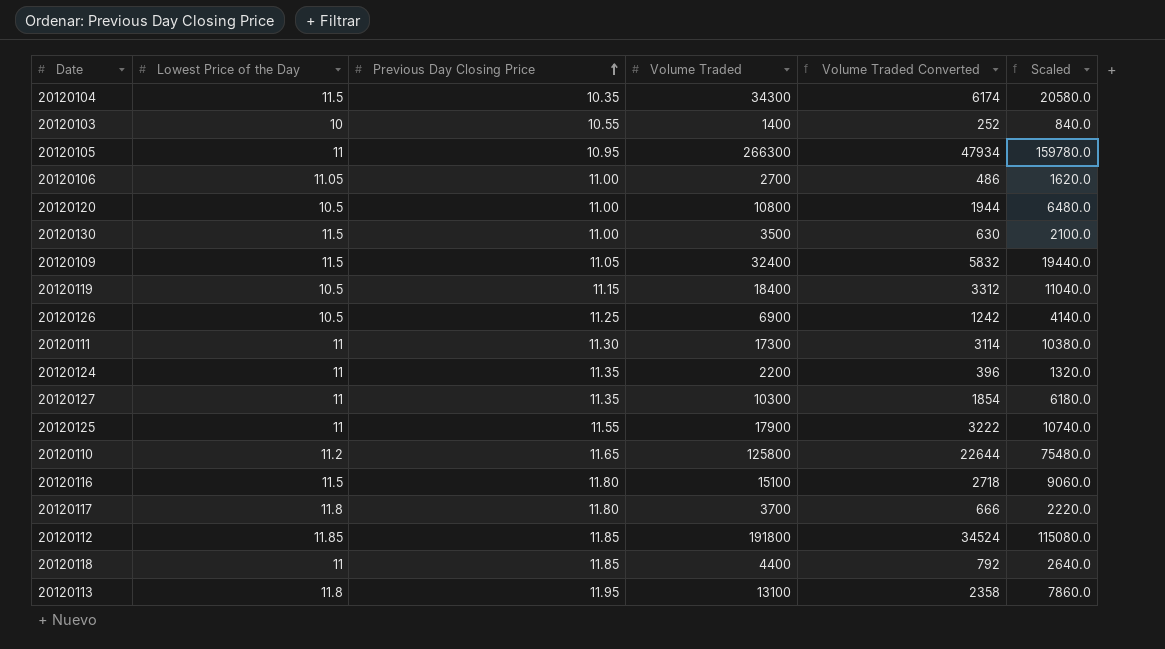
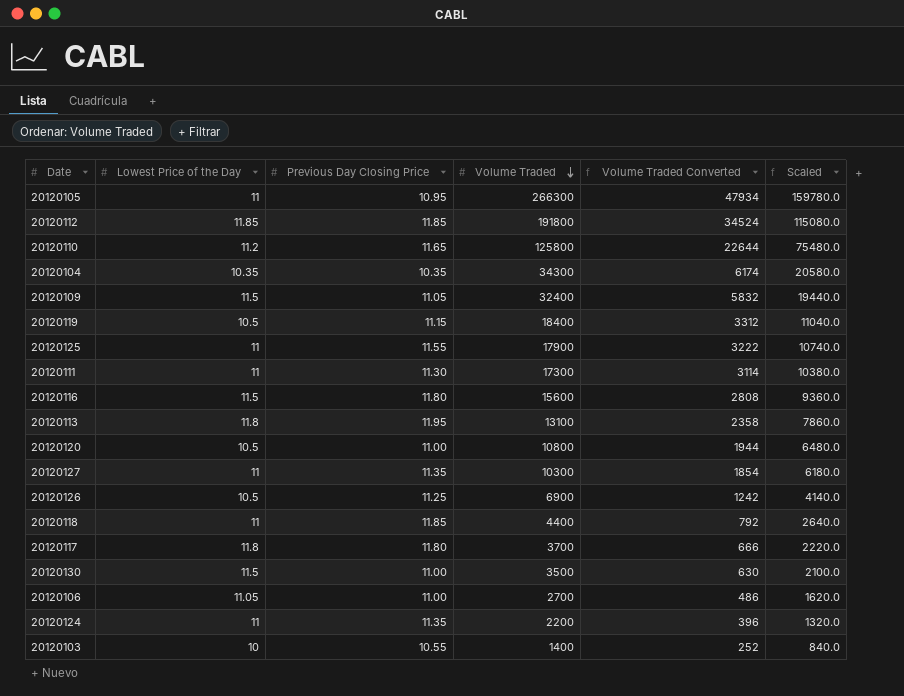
row order: Previous Day Closing Price ascending -> Volume Traded descending
20120104 | Lowest Price of the Day: 11.5 -> 10.35
20120116 | Volume Traded: 15100 -> 15600
20120116 | Volume Traded Converted: 2718 -> 2808
20120116 | Scaled: 9060.0 -> 9360.0

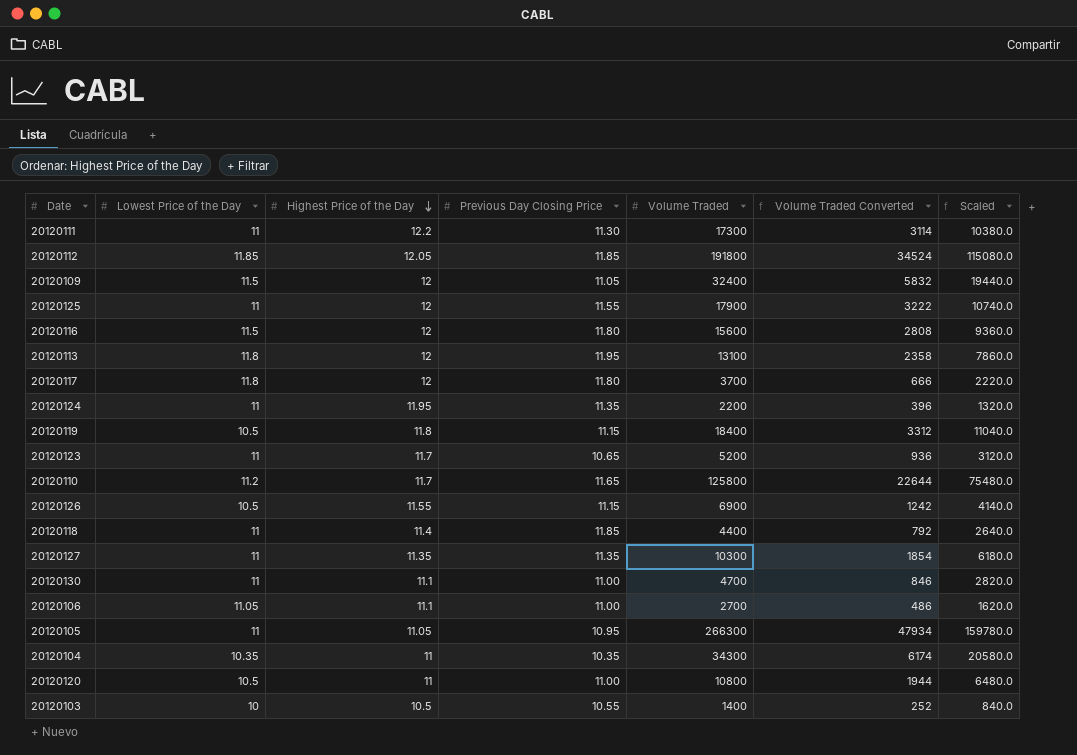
row order: Volume Traded descending -> Highest Price of the Day descending
column Highest Price of the Day | position: none -> 3
row 20120123: none -> 11 | 11.7 | 10.65 | 5200 | 936 | 3120.0
20120126 | Previous Day Closing Price: 11.25 -> 11.15
20120130 | Lowest Price of the Day: 11.5 -> 11
20120130 | Volume Traded: 3500 -> 4700
20120130 | Volume Traded Converted: 630 -> 846
20120130 | Scaled: 2100.0 -> 2820.0

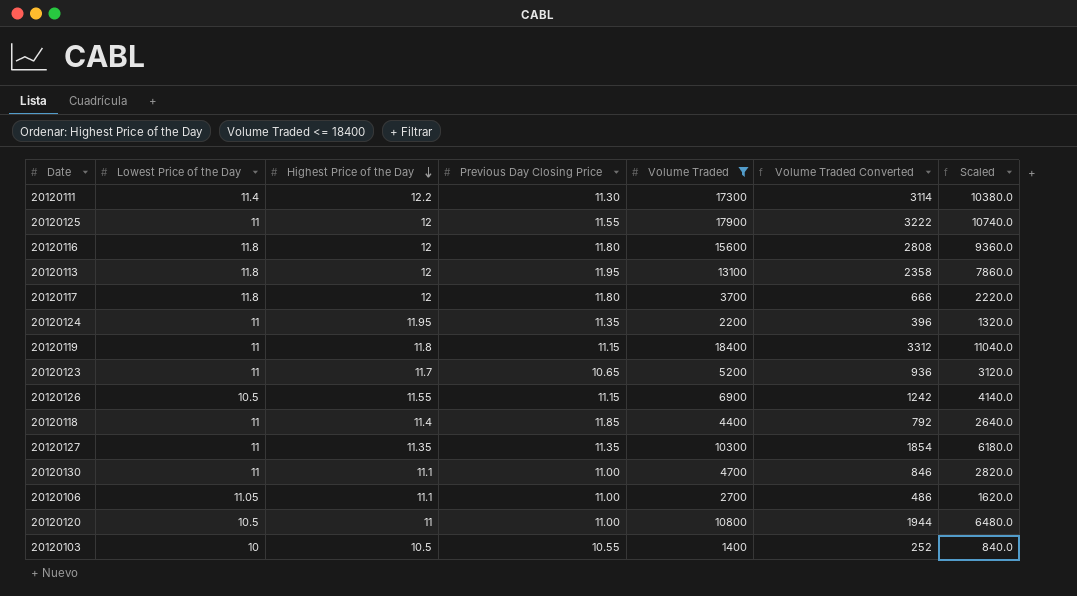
filter: none -> Volume Traded <= 18400
20120111 | Lowest Price of the Day: 11 -> 11.4
20120116 | Lowest Price of the Day: 11.5 -> 11.8
20120119 | Lowest Price of the Day: 10.5 -> 11

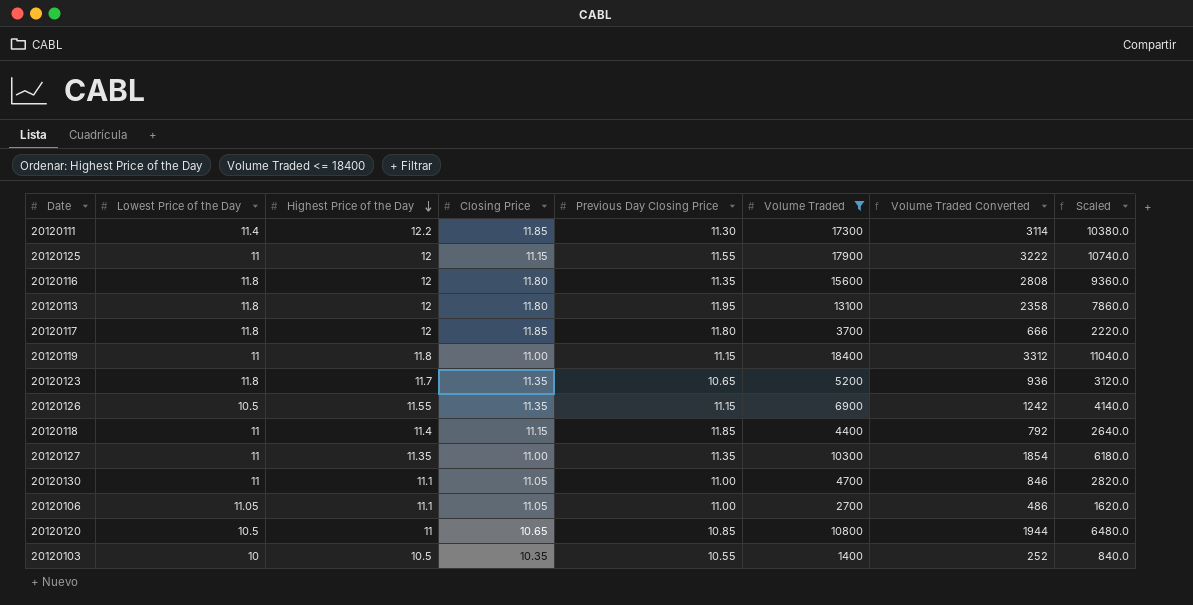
column Closing Price | position: none -> 4
row 20120124: 11 | 11.95 | 11.35 | 2200 | 396 | 1320.0 -> none
20120116 | Previous Day Closing Price: 11.80 -> 11.35
20120123 | Lowest Price of the Day: 11 -> 11.8
20120120 | Previous Day Closing Price: 11.00 -> 10.85

